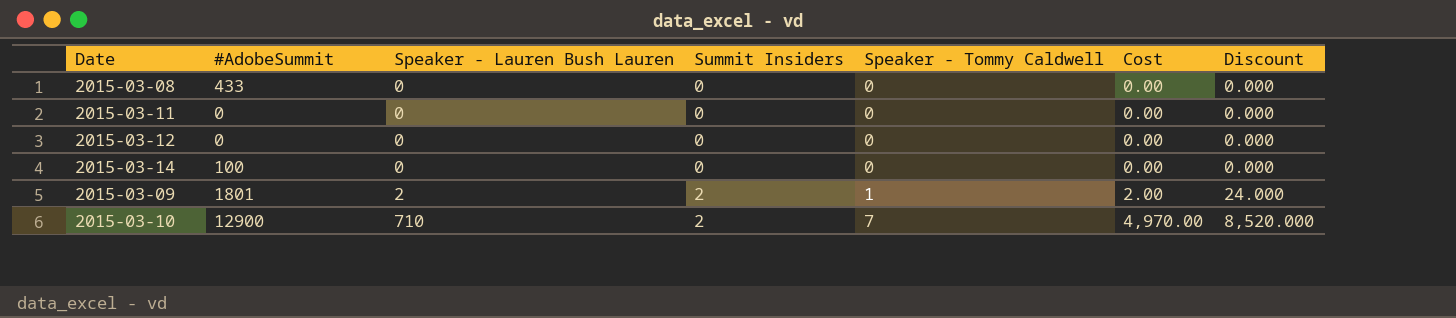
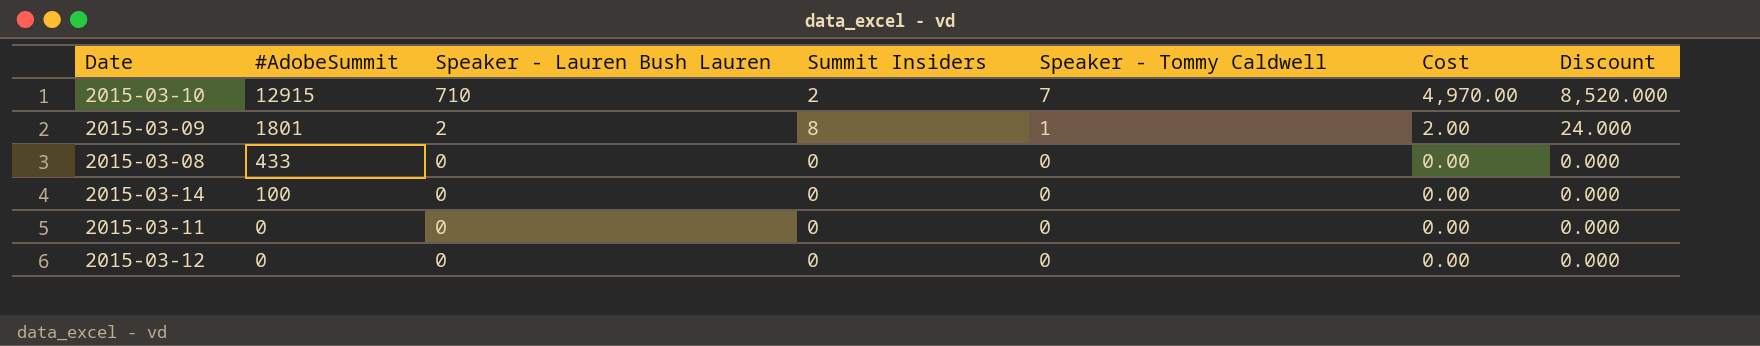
row order: Speaker - Lauren Bush Lauren ascending -> #AdobeSummit descending
2015-03-10 | #AdobeSummit: 12900 -> 12915
2015-03-09 | Summit Insiders: 2 -> 8

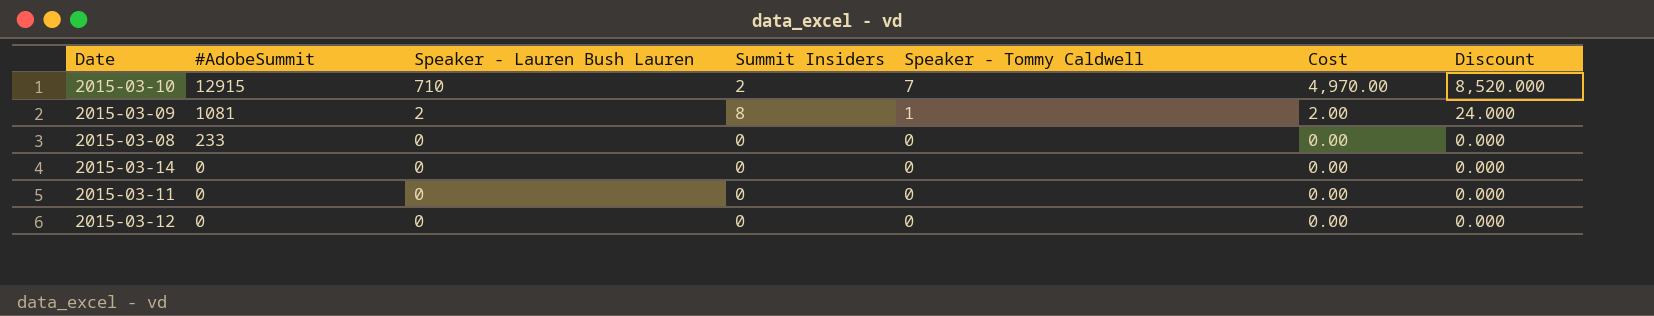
2015-03-09 | #AdobeSummit: 1801 -> 1081
2015-03-08 | #AdobeSummit: 433 -> 233
2015-03-14 | #AdobeSummit: 100 -> 0

